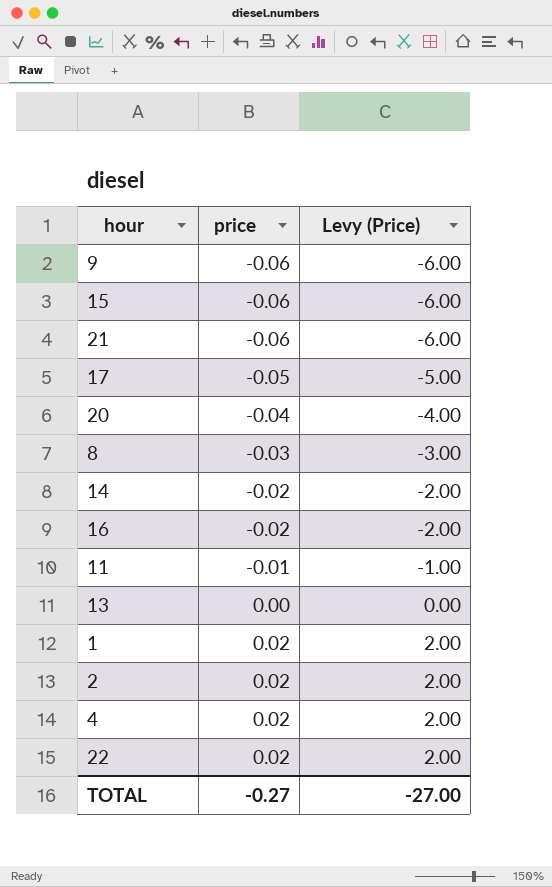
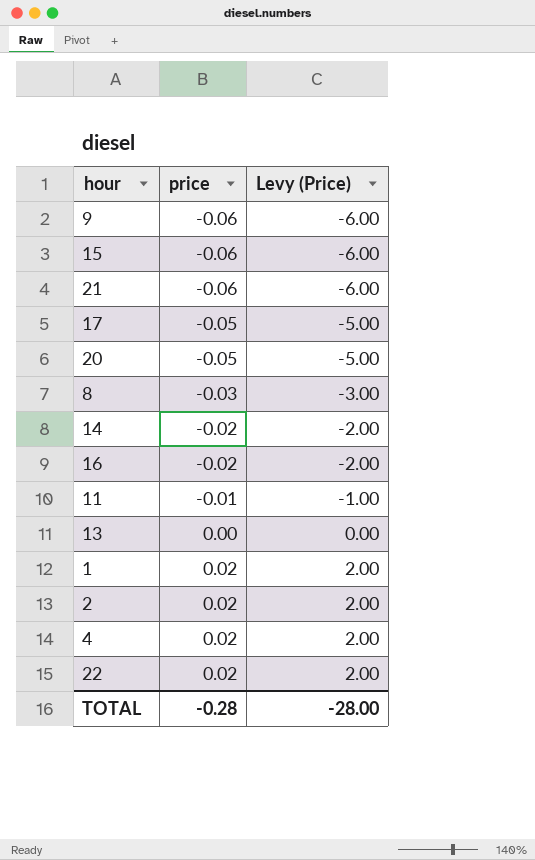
20 | price: -0.04 -> -0.05
20 | Levy (Price): -4.00 -> -5.00
TOTAL | price: -0.27 -> -0.28
TOTAL | Levy (Price): -27.00 -> -28.00

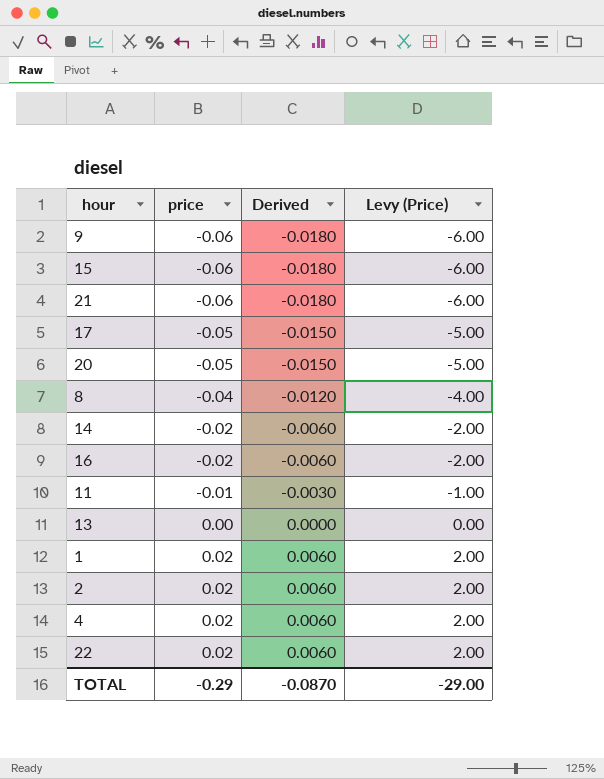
column Derived | formula: none -> [price] * 0.3
8 | price: -0.03 -> -0.04
8 | Levy (Price): -3.00 -> -4.00
TOTAL | price: -0.28 -> -0.29
TOTAL | Levy (Price): -28.00 -> -29.00

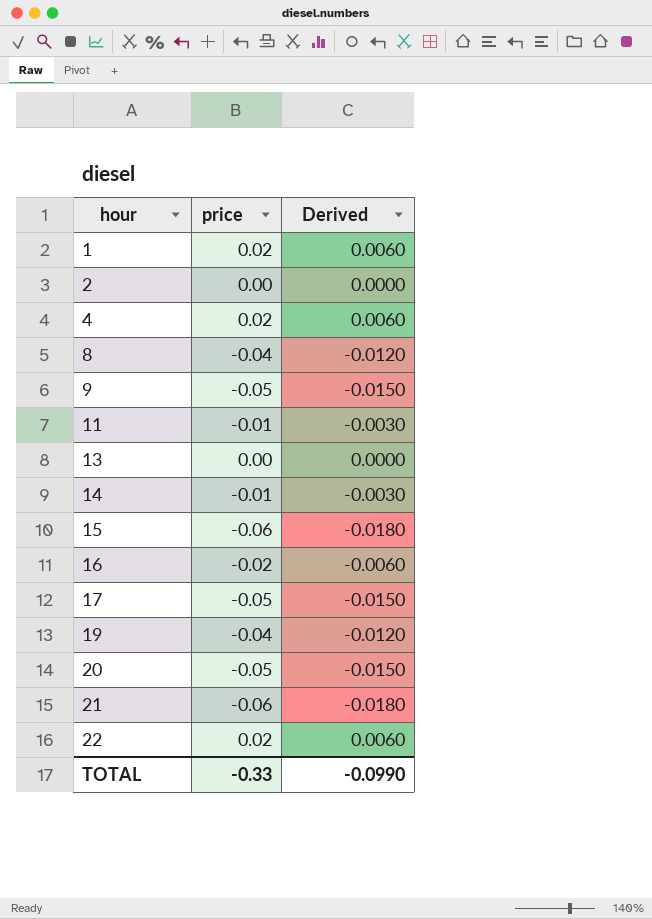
row order: price ascending -> hour ascending
column Levy (Price) | formula: [price] * 100 -> none
2 | price: 0.02 -> 0.00
2 | Derived: 0.0060 -> 0.0000
9 | price: -0.06 -> -0.05
9 | Derived: -0.0180 -> -0.0150
14 | price: -0.02 -> -0.01
14 | Derived: -0.0060 -> -0.0030
row 19: none -> -0.04 | -0.0120
TOTAL | price: -0.29 -> -0.33
TOTAL | Derived: -0.0870 -> -0.0990

